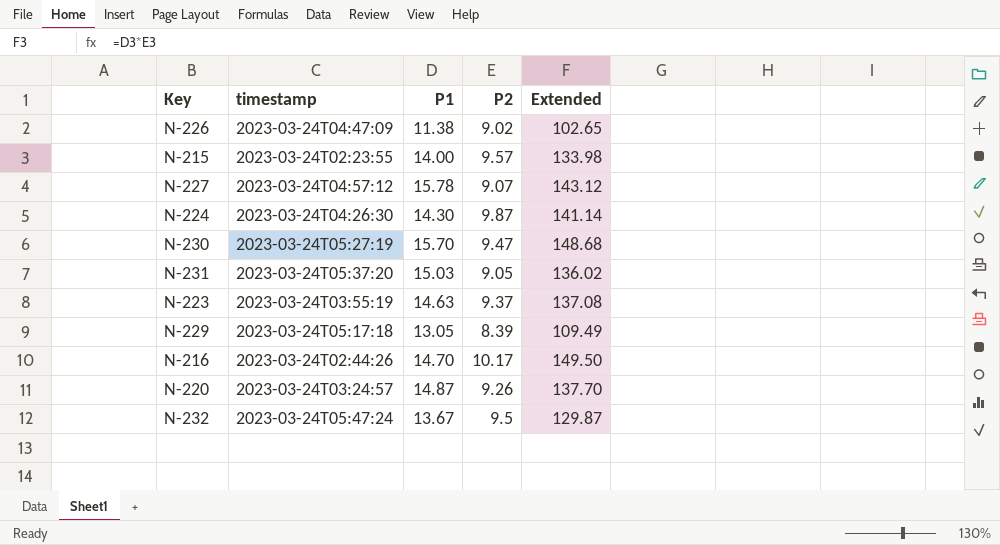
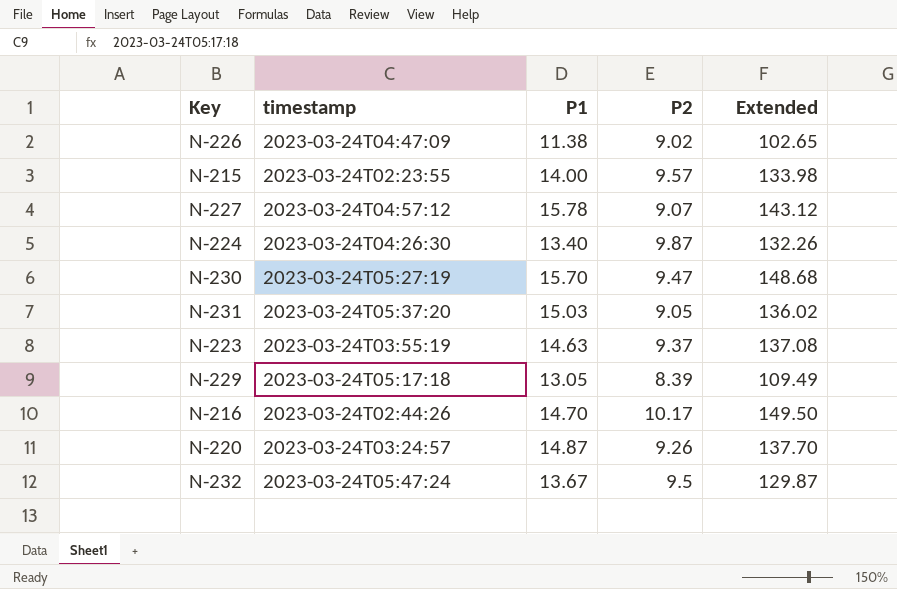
N-224 | P1: 14.30 -> 13.40
N-224 | Extended: 141.14 -> 132.26

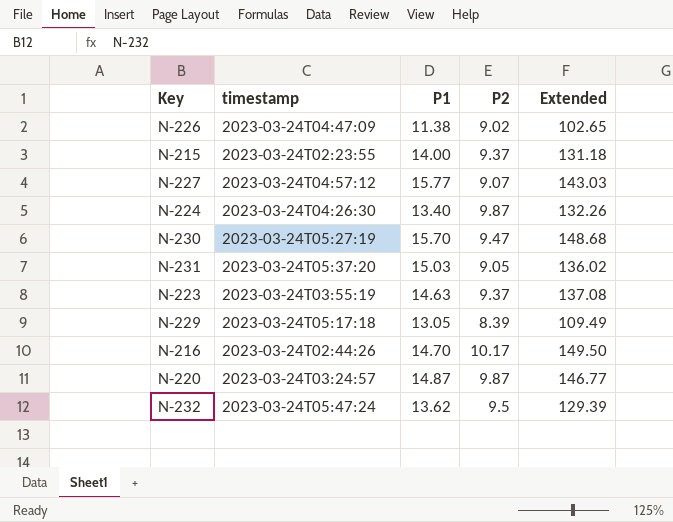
N-215 | P2: 9.57 -> 9.37
N-215 | Extended: 133.98 -> 131.18
N-227 | P1: 15.78 -> 15.77
N-227 | Extended: 143.12 -> 143.03
N-220 | P2: 9.26 -> 9.87
N-220 | Extended: 137.70 -> 146.77
N-232 | P1: 13.67 -> 13.62
N-232 | Extended: 129.87 -> 129.39

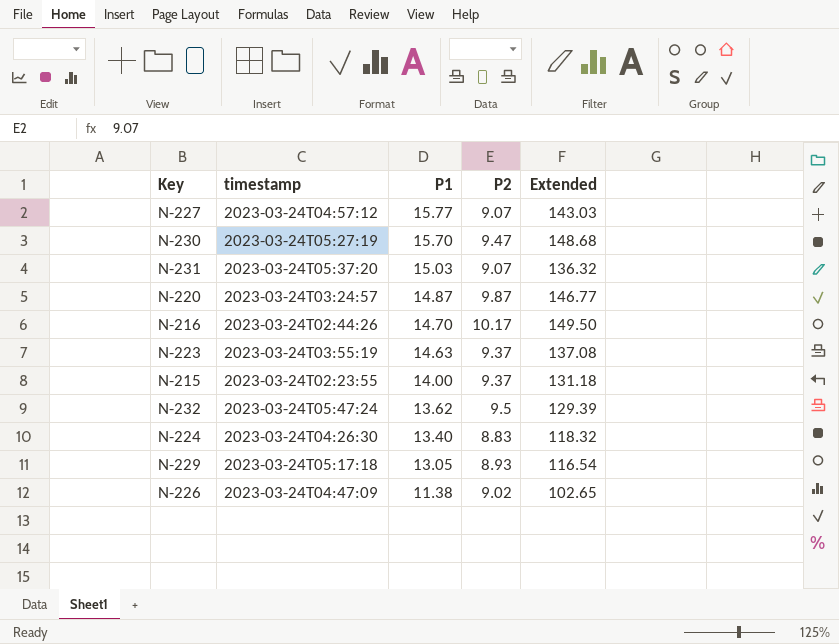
row order: none -> P1 descending
N-231 | P2: 9.05 -> 9.07
N-231 | Extended: 136.02 -> 136.32
N-224 | P2: 9.87 -> 8.83
N-224 | Extended: 132.26 -> 118.32
N-229 | P2: 8.39 -> 8.93
N-229 | Extended: 109.49 -> 116.54

